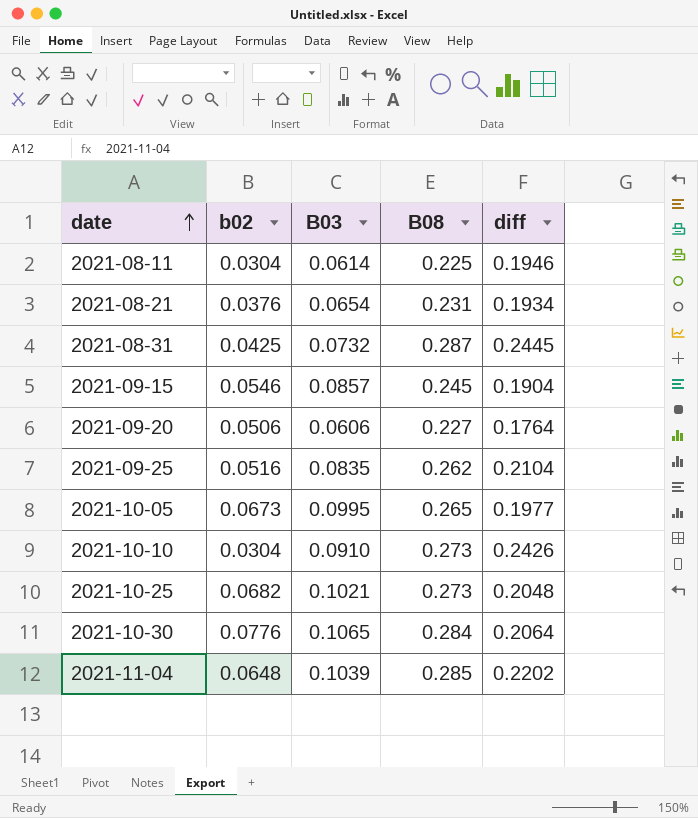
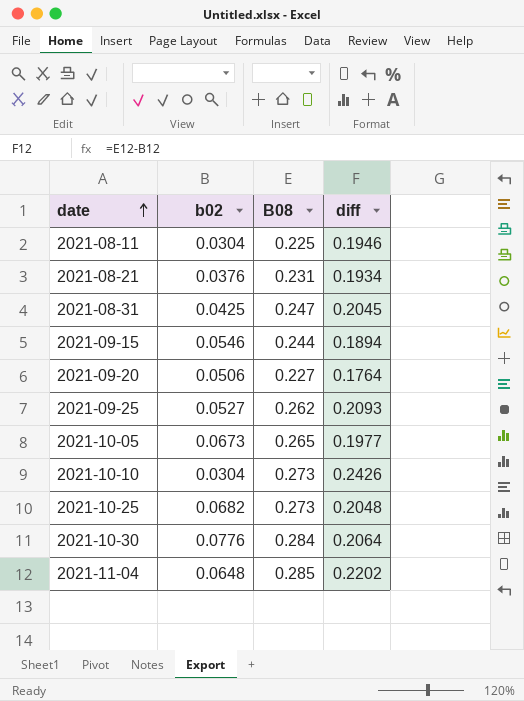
column B03 | position: 3 -> none
2021-08-31 | B08: 0.287 -> 0.247
2021-08-31 | diff: 0.2445 -> 0.2045
2021-09-15 | B08: 0.245 -> 0.244
2021-09-15 | diff: 0.1904 -> 0.1894
2021-09-25 | b02: 0.0516 -> 0.0527
2021-09-25 | diff: 0.2104 -> 0.2093

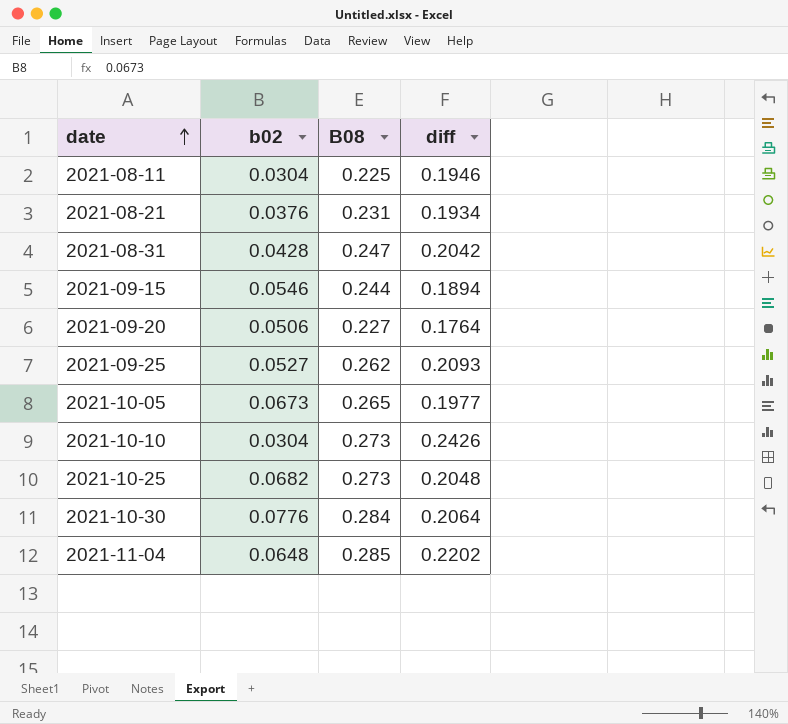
2021-08-31 | b02: 0.0425 -> 0.0428
2021-08-31 | diff: 0.2045 -> 0.2042

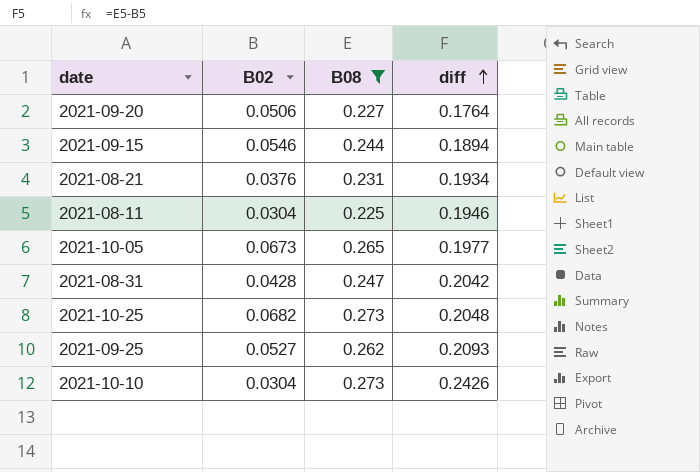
filter: none -> B08 <= 0.273
row order: date ascending -> diff ascending
column name: b02 -> B02

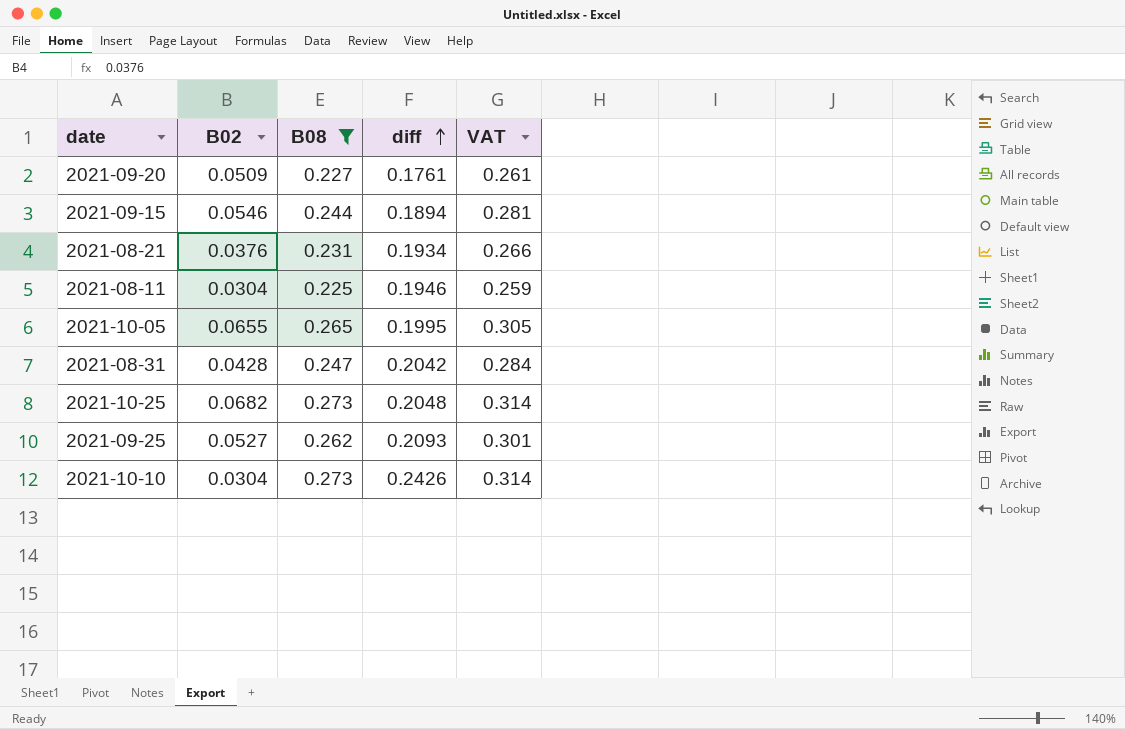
column VAT | formula: none -> [B08] * 1.15
2021-09-20 | B02: 0.0506 -> 0.0509
2021-09-20 | diff: 0.1764 -> 0.1761
2021-10-05 | B02: 0.0673 -> 0.0655
2021-10-05 | diff: 0.1977 -> 0.1995

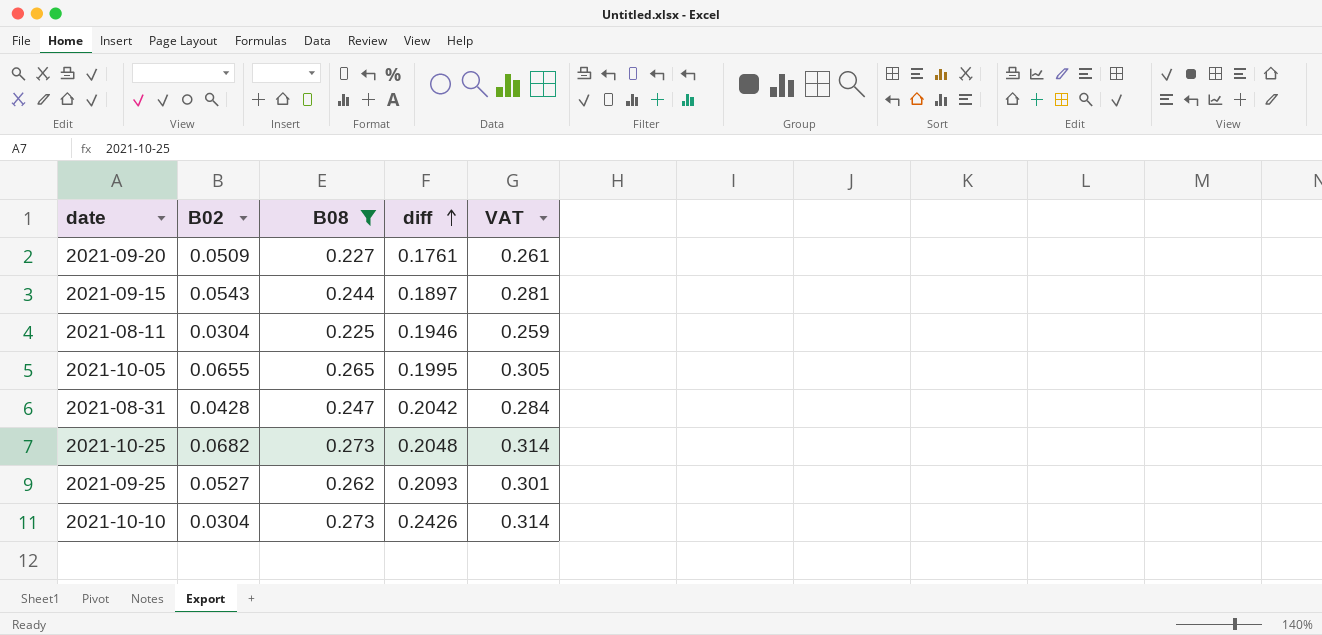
row 2021-08-21: 0.0376 | 0.231 | 0.1934 | 0.266 -> none
2021-09-15 | B02: 0.0546 -> 0.0543
2021-09-15 | diff: 0.1894 -> 0.1897

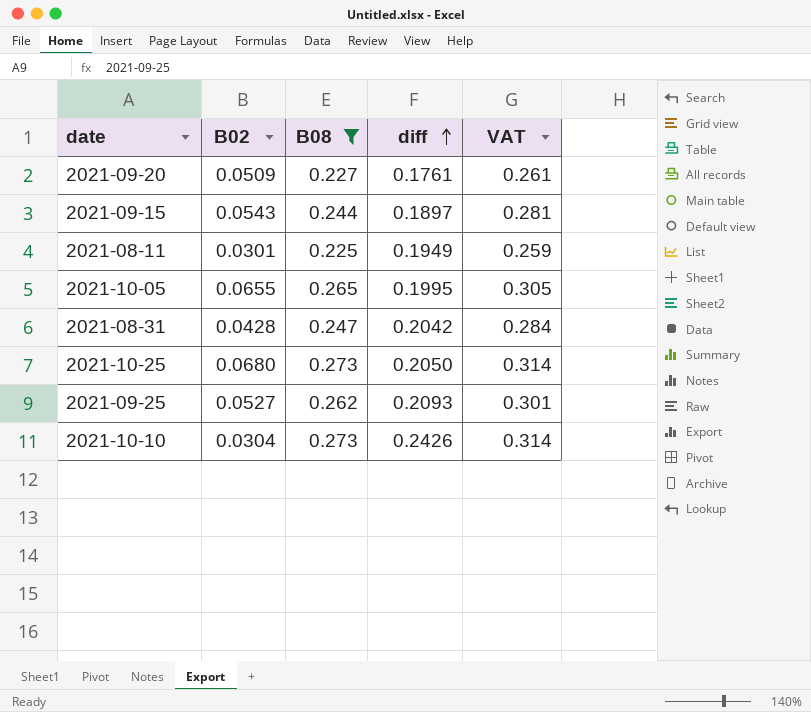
2021-08-11 | B02: 0.0304 -> 0.0301
2021-08-11 | diff: 0.1946 -> 0.1949
2021-10-25 | B02: 0.0682 -> 0.0680
2021-10-25 | diff: 0.2048 -> 0.2050

